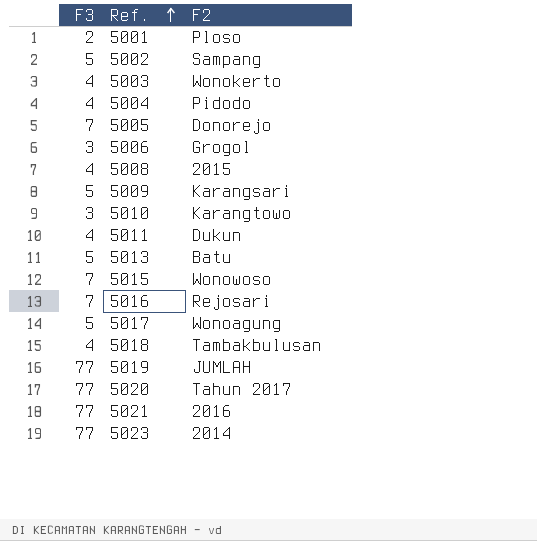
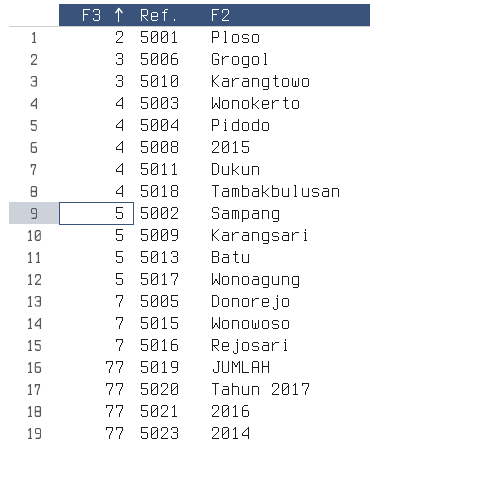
row order: Ref. ascending -> F3 ascending

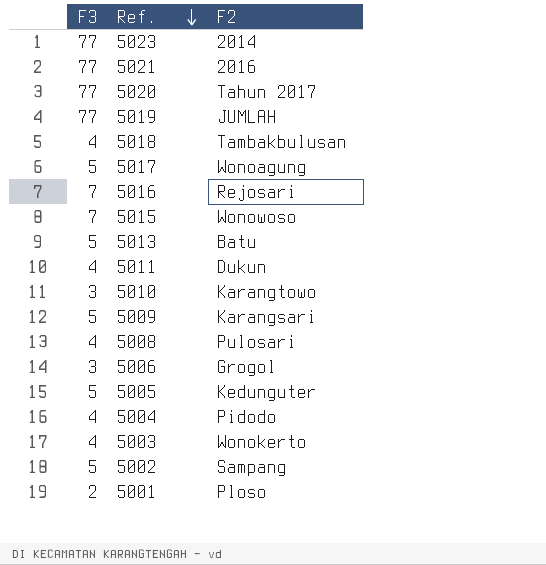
row order: F3 ascending -> Ref. descending
5008 | F2: 2015 -> Pulosari
5005 | F3: 7 -> 5
5005 | F2: Donorejo -> Kedunguter

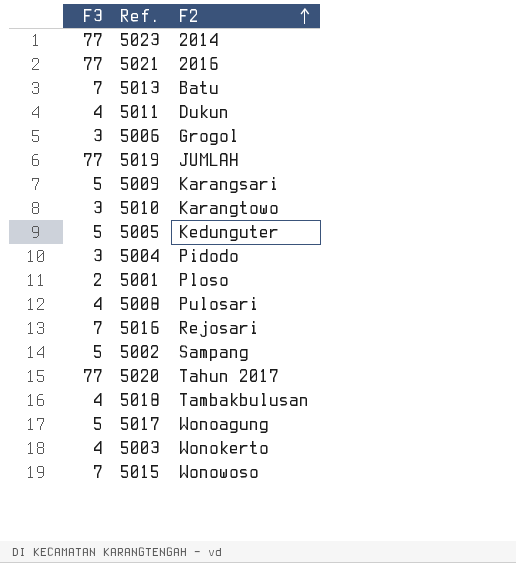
row order: Ref. descending -> F2 ascending
5013 | F3: 5 -> 7
5004 | F3: 4 -> 3

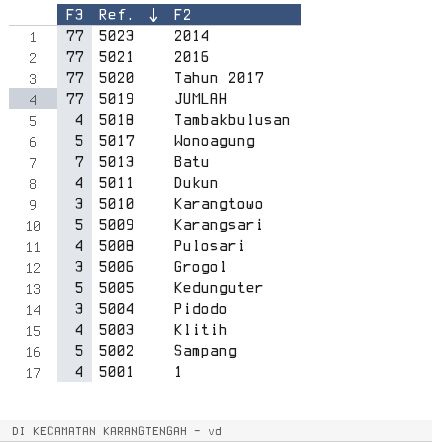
row order: F2 ascending -> Ref. descending
row 5016: 7 | Rejosari -> none
row 5015: 7 | Wonowoso -> none
5003 | F2: Wonokerto -> Klitih
5001 | F3: 2 -> 4
5001 | F2: Ploso -> 1

